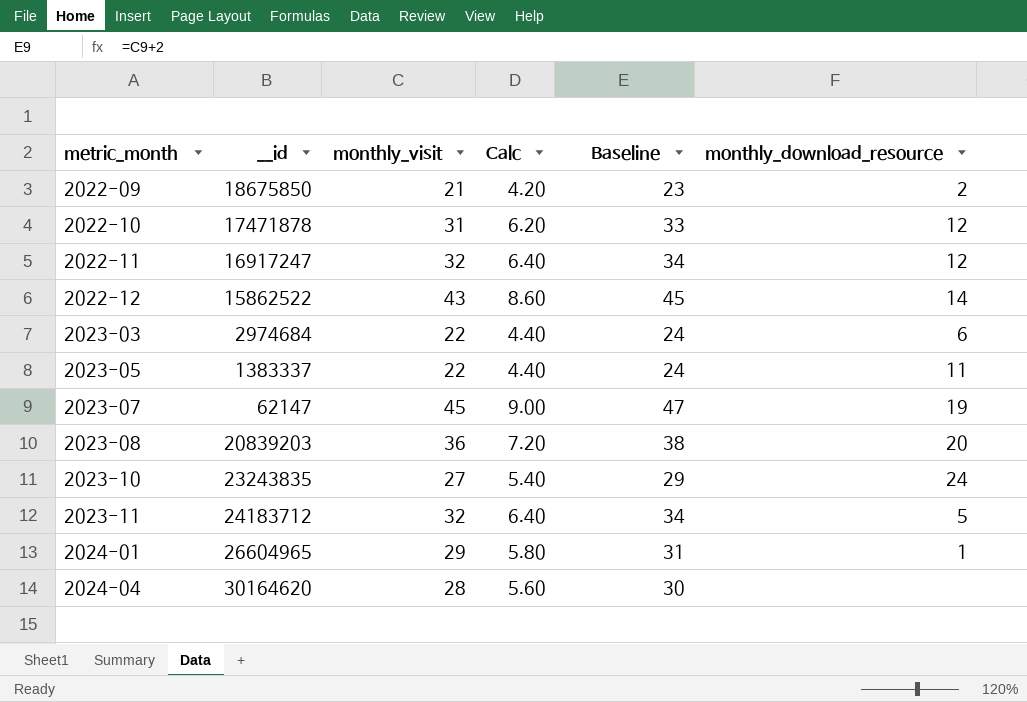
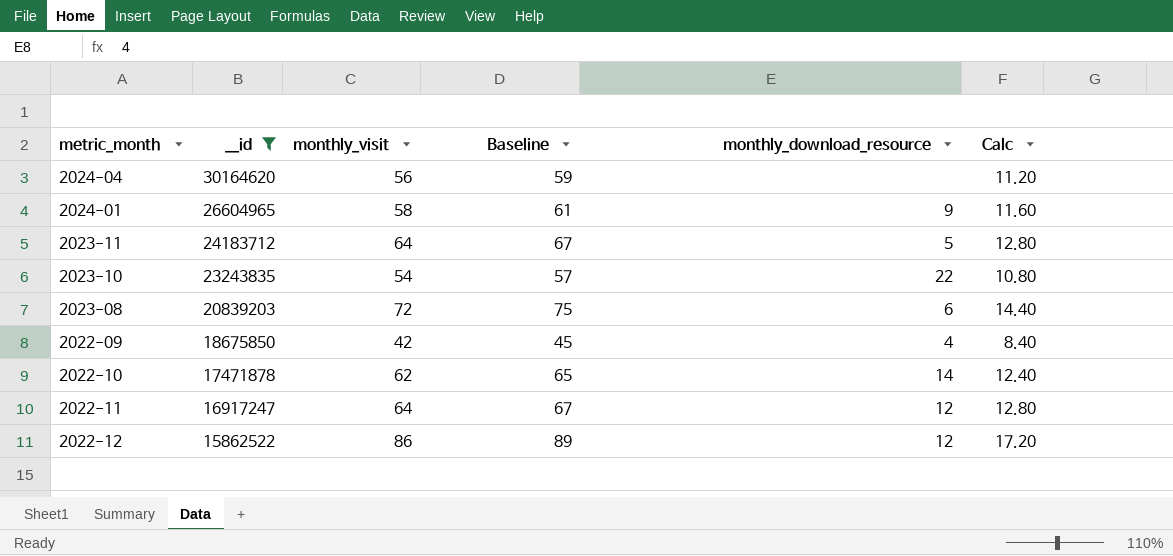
filter: none -> __id >= 15862522
row order: metric_month ascending -> __id descending
column Baseline | formula: [monthly_visit] + 2 -> [monthly_visit] + 3
column Calc | position: 4 -> 6
2024-04 | monthly_visit: 28 -> 56
2024-04 | Calc: 5.60 -> 11.20
2024-01 | monthly_visit: 29 -> 58
2024-01 | monthly_download_resource: 1 -> 9
2024-01 | Calc: 5.80 -> 11.60
2023-11 | monthly_visit: 32 -> 64
2023-11 | Calc: 6.40 -> 12.80
2023-10 | monthly_visit: 27 -> 54
2023-10 | monthly_download_resource: 24 -> 22
2023-10 | Calc: 5.40 -> 10.80
2023-08 | monthly_visit: 36 -> 72
2023-08 | monthly_download_resource: 20 -> 6
2023-08 | Calc: 7.20 -> 14.40
2022-09 | monthly_visit: 21 -> 42
2022-09 | monthly_download_resource: 2 -> 4
2022-09 | Calc: 4.20 -> 8.40
2022-10 | monthly_visit: 31 -> 62
2022-10 | monthly_download_resource: 12 -> 14
2022-10 | Calc: 6.20 -> 12.40
2022-11 | monthly_visit: 32 -> 64
2022-11 | Calc: 6.40 -> 12.80
2022-12 | monthly_visit: 43 -> 86
2022-12 | monthly_download_resource: 14 -> 12
2022-12 | Calc: 8.60 -> 17.20

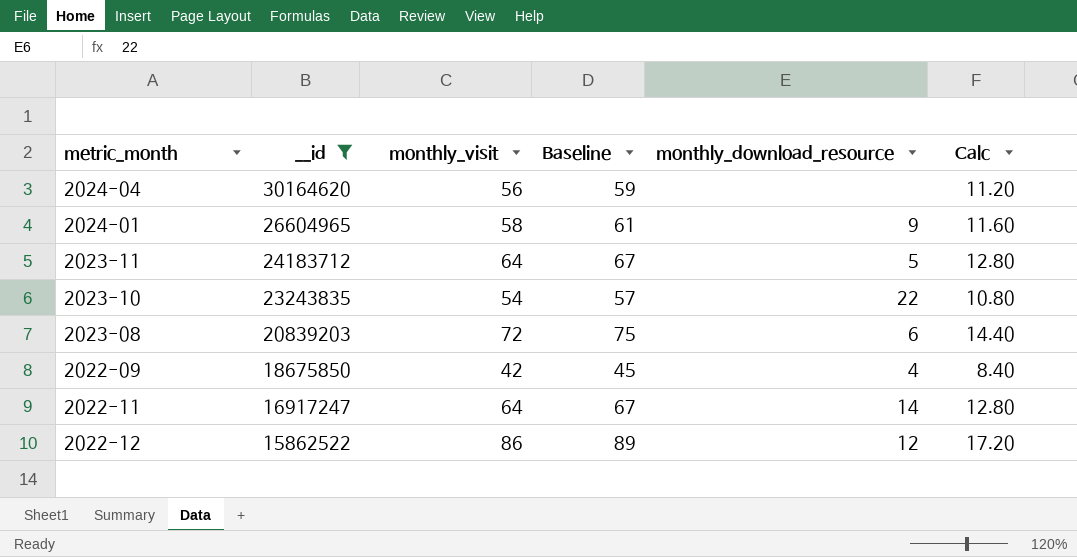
row 2022-10: 17471878 | 62 | 65 | 14 | 12.40 -> none
2022-11 | monthly_download_resource: 12 -> 14

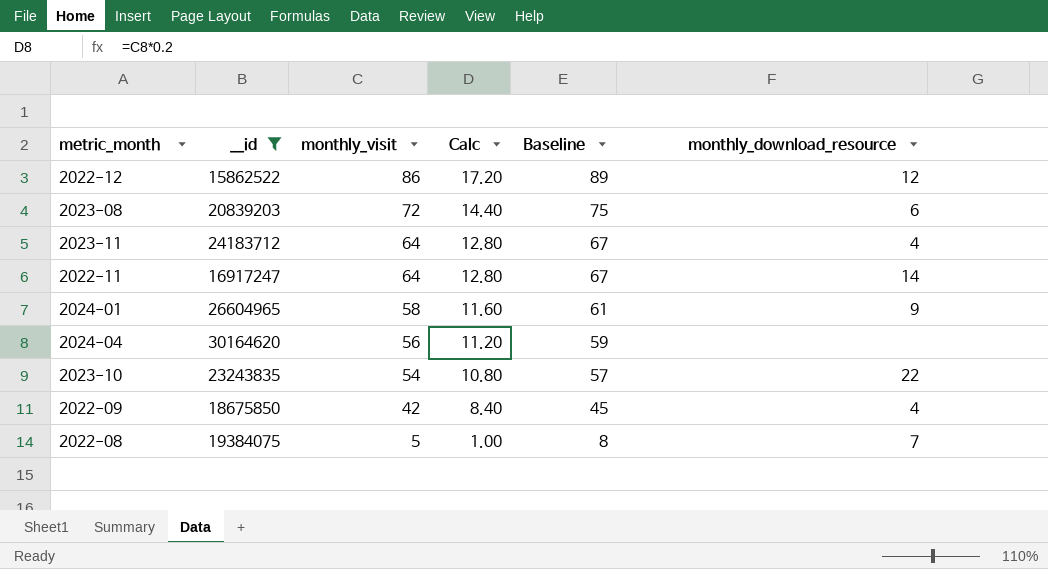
row order: __id descending -> monthly_visit descending
column Calc | position: 6 -> 4
2023-11 | monthly_download_resource: 5 -> 4
row 2022-08: none -> 19384075 | 5 | 1.00 | 8 | 7

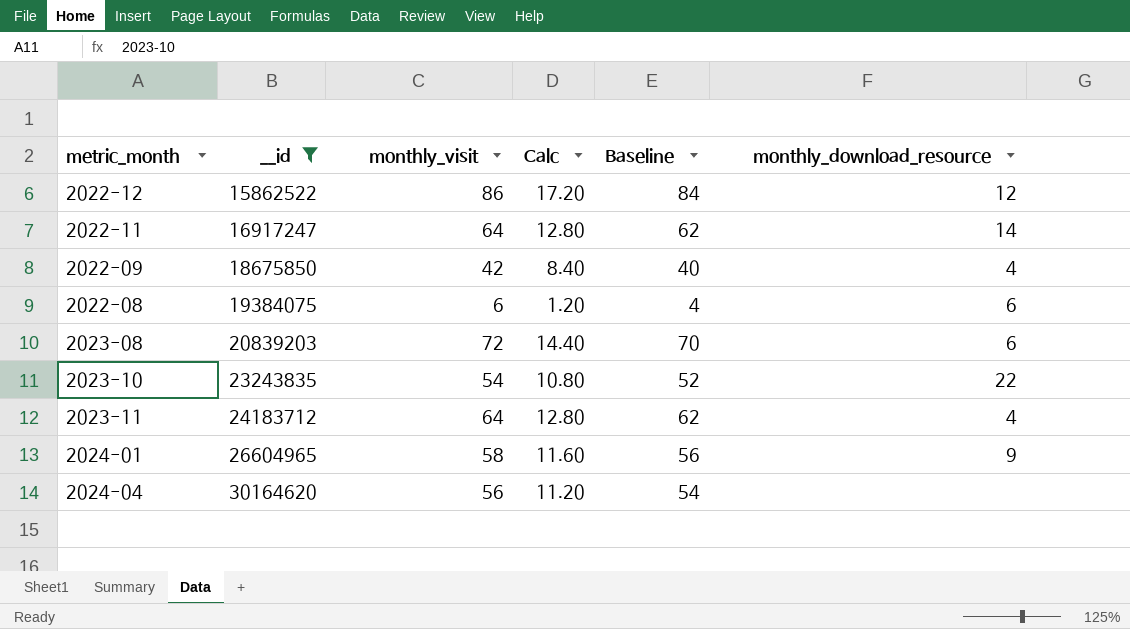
row order: monthly_visit descending -> __id ascending
column Baseline | formula: [monthly_visit] + 3 -> [monthly_visit] - 2
2022-08 | monthly_visit: 5 -> 6
2022-08 | Calc: 1.00 -> 1.20
2022-08 | monthly_download_resource: 7 -> 6

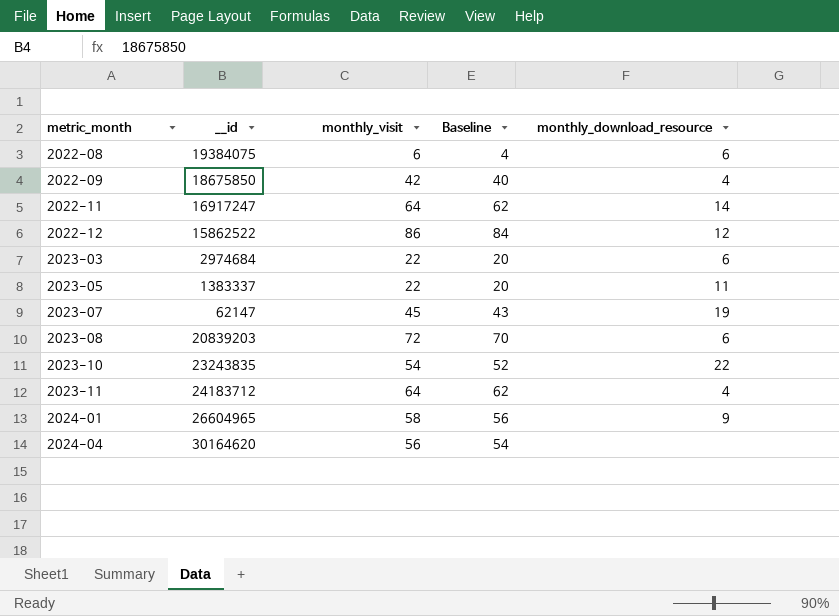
filter: __id >= 15862522 -> none
row order: __id ascending -> metric_month ascending
column Calc | formula: [monthly_visit] * 0.2 -> none

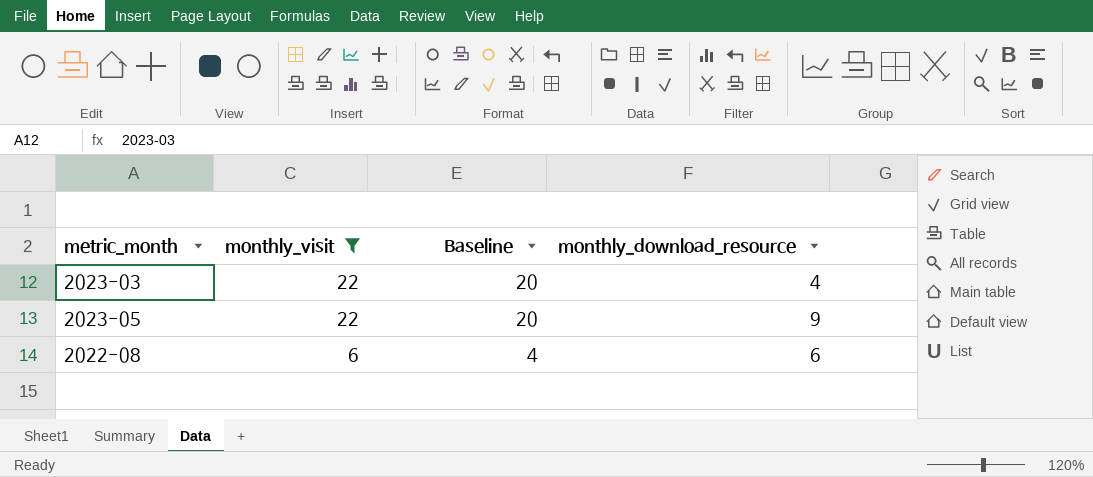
filter: none -> monthly_visit <= 22
row order: metric_month ascending -> monthly_visit descending
column __id | position: 2 -> none
2023-03 | monthly_download_resource: 6 -> 4
2023-05 | monthly_download_resource: 11 -> 9

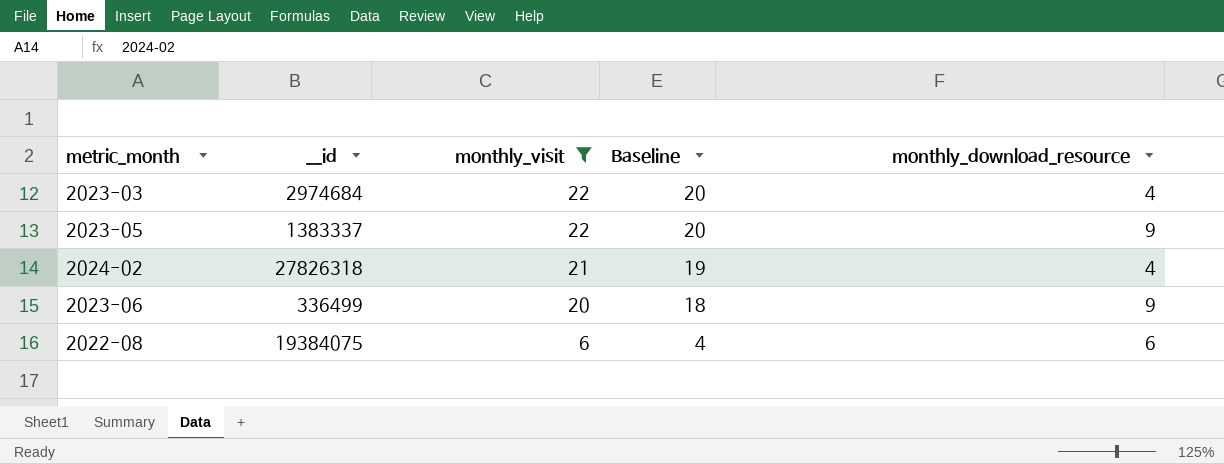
column __id | position: none -> 2
row 2024-02: none -> 27826318 | 21 | 19 | 4
row 2023-06: none -> 336499 | 20 | 18 | 9

